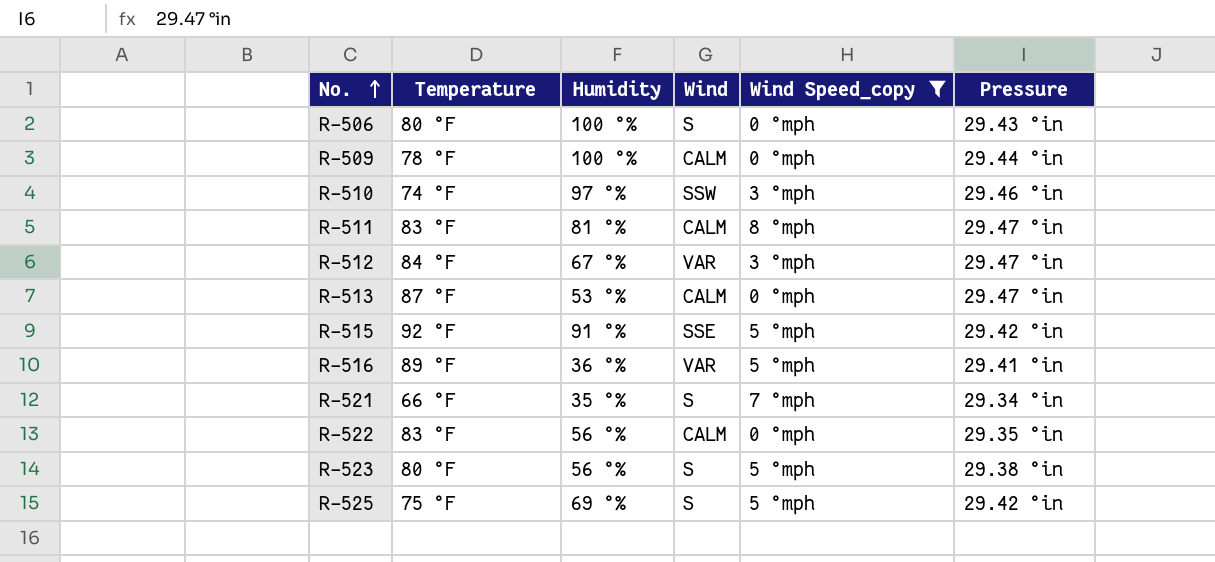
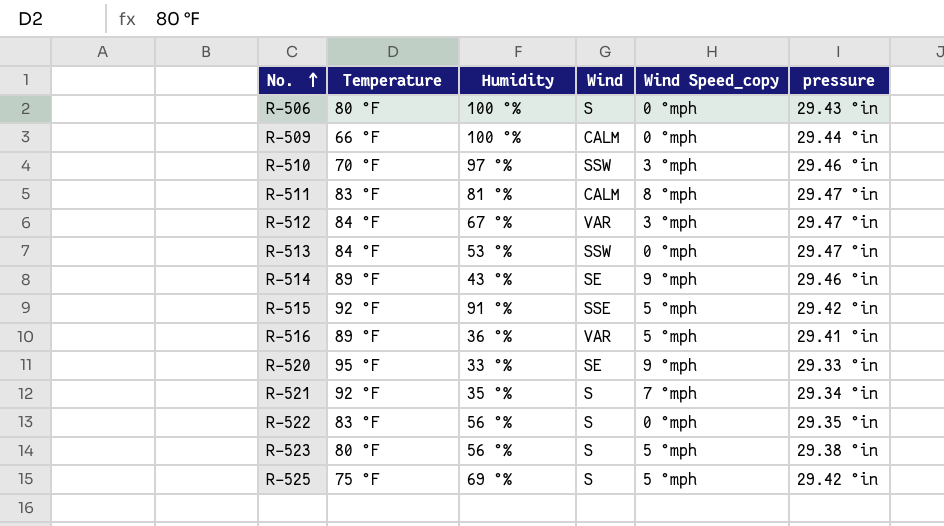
filter: Wind Speed_copy != 9 °mph -> none
column name: Pressure -> pressure
R-509 | Temperature: 78 °F -> 66 °F
R-510 | Temperature: 74 °F -> 70 °F
R-513 | Temperature: 87 °F -> 84 °F
R-513 | Wind: CALM -> SSW
R-521 | Temperature: 66 °F -> 92 °F
R-522 | Wind: CALM -> S

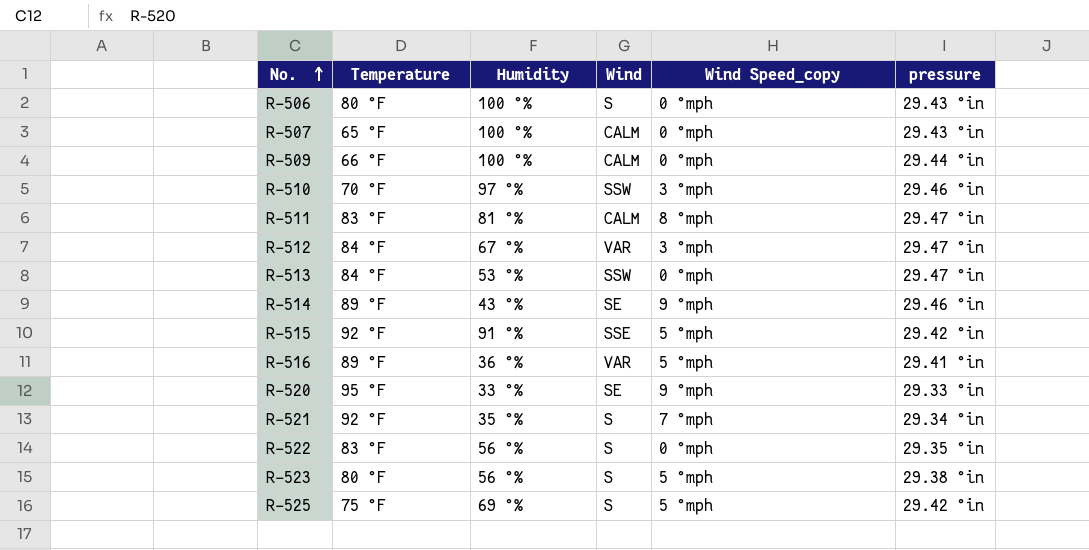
row R-507: none -> 65 °F | 100 °% | CALM | 0 °mph | 29.43 °in

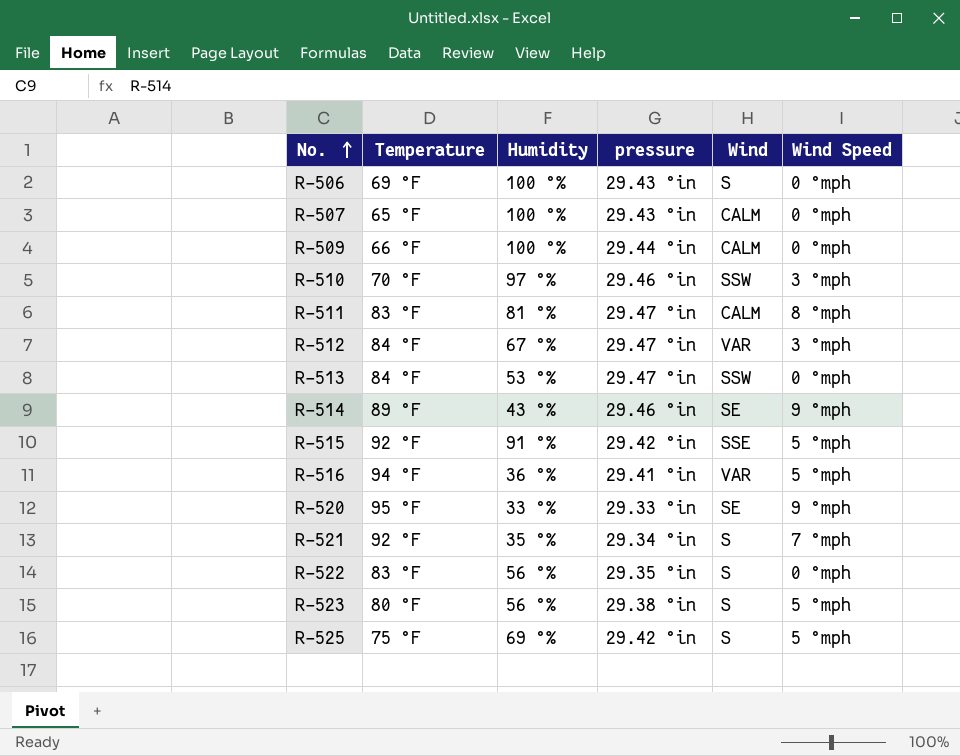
column pressure | position: 6 -> 4
column name: Wind Speed_copy -> Wind Speed
R-506 | Temperature: 80 °F -> 69 °F
R-516 | Temperature: 89 °F -> 94 °F

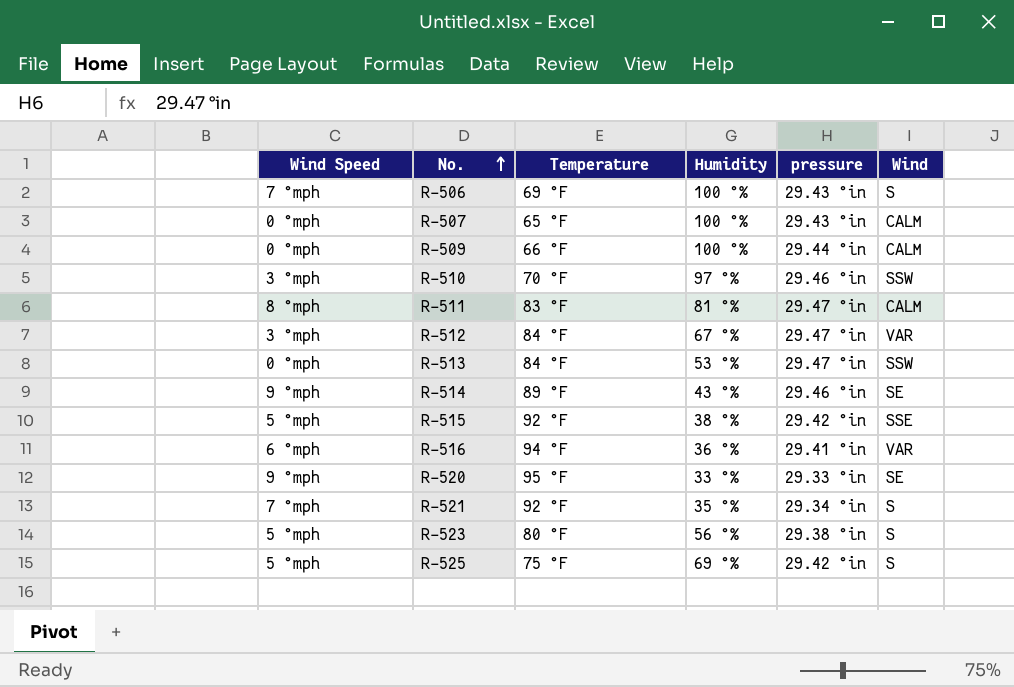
column Wind Speed | position: 6 -> 1
row R-522: 83 °F | 56 °% | 29.35 °in | S | 0 °mph -> none
R-506 | Wind Speed: 0 °mph -> 7 °mph
R-515 | Humidity: 91 °% -> 38 °%
R-516 | Wind Speed: 5 °mph -> 6 °mph

